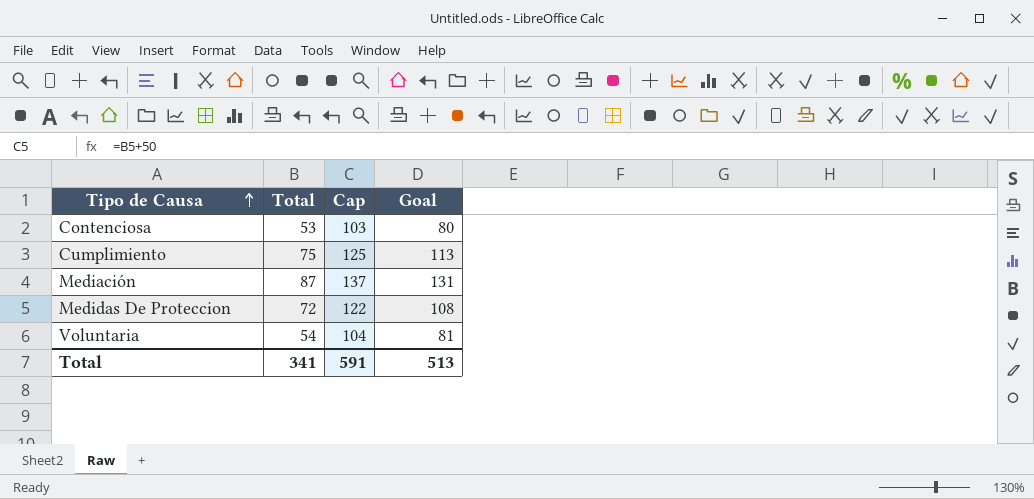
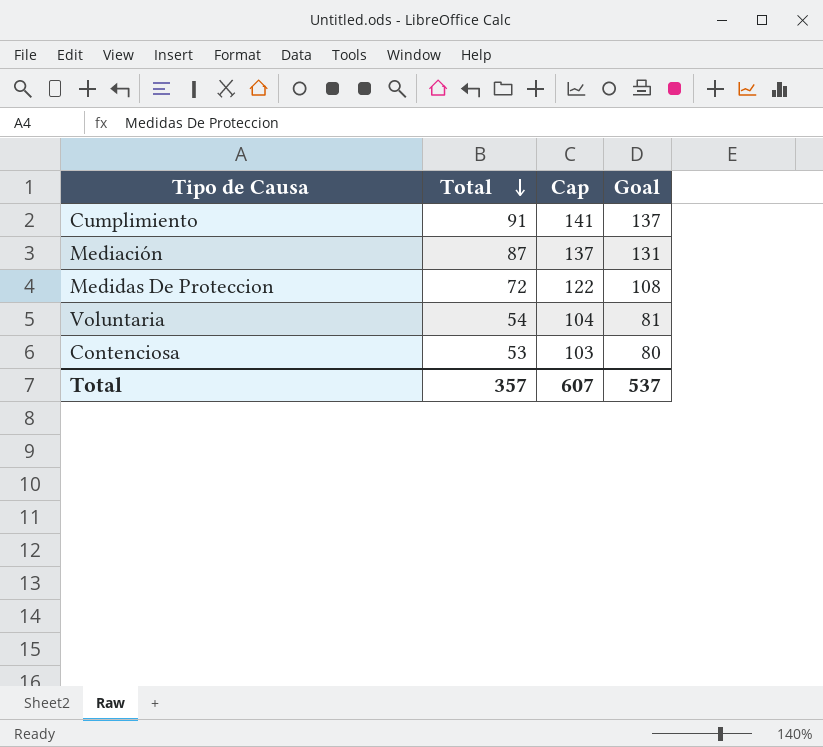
row order: Tipo de Causa ascending -> Total descending
Cumplimiento | Total: 75 -> 91
Cumplimiento | Cap: 125 -> 141
Cumplimiento | Goal: 113 -> 137
Total | Total: 341 -> 357
Total | Cap: 591 -> 607
Total | Goal: 513 -> 537

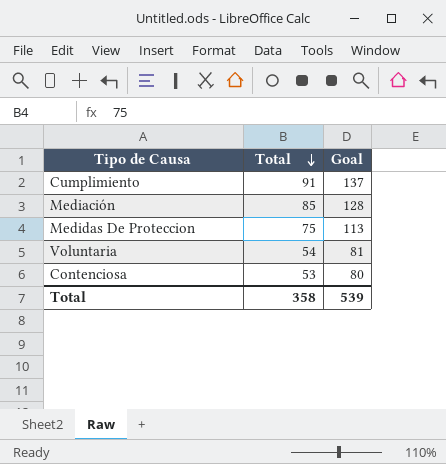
column Cap | formula: [Total] + 50 -> none
Mediación | Total: 87 -> 85
Mediación | Goal: 131 -> 128
Medidas De Proteccion | Total: 72 -> 75
Medidas De Proteccion | Goal: 108 -> 113
Total | Total: 357 -> 358
Total | Goal: 537 -> 539

